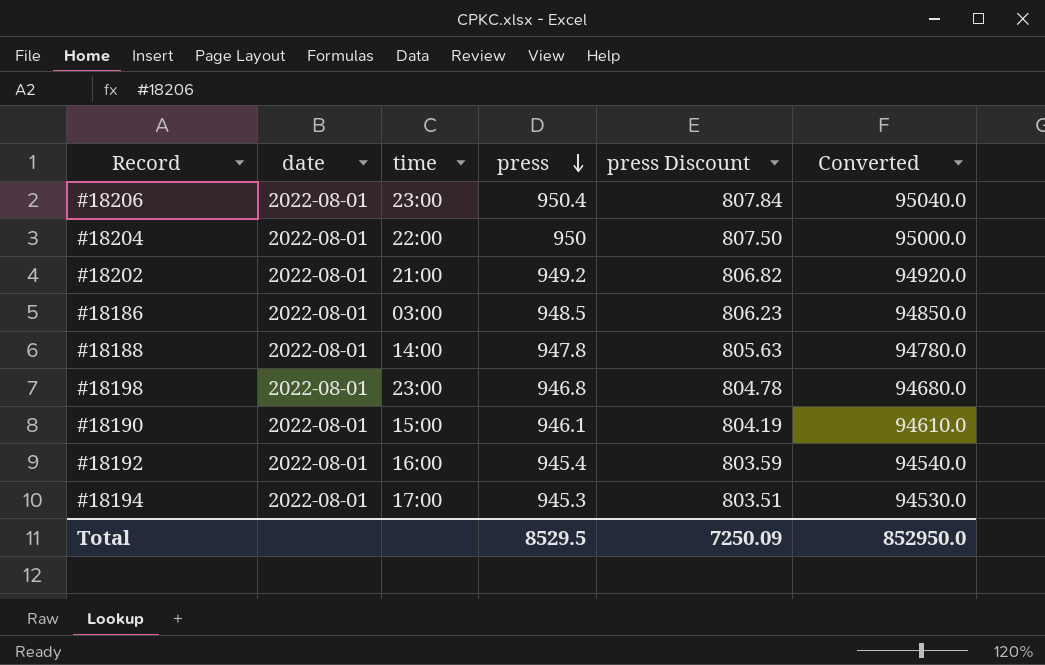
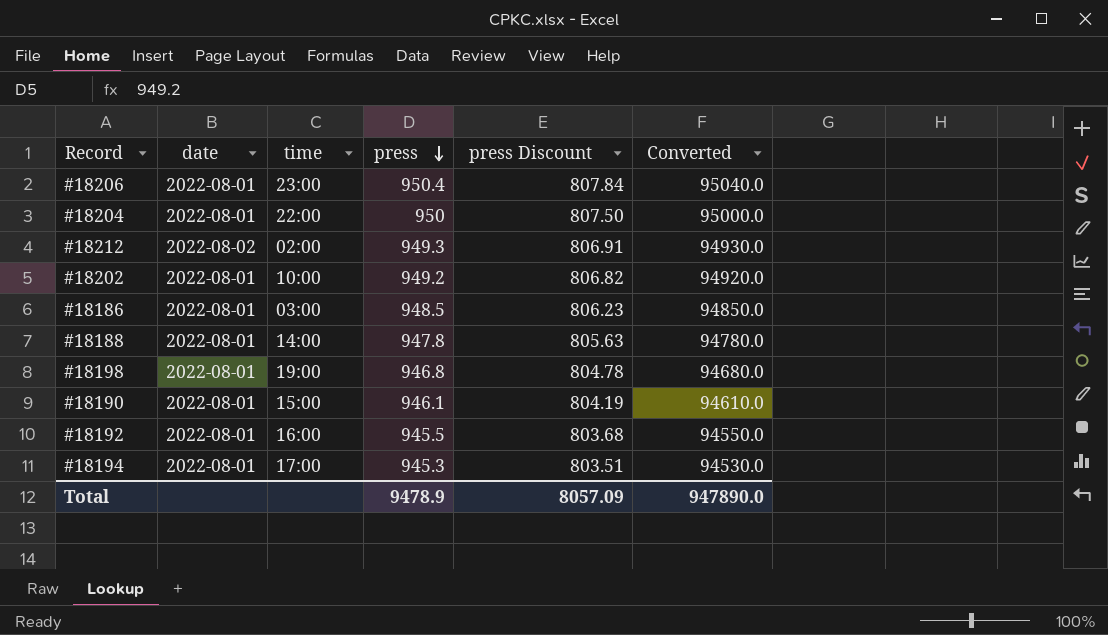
row #18212: none -> 2022-08-02 | 02:00 | 949.3 | 806.91 | 94930.0
#18202 | time: 21:00 -> 10:00
#18198 | time: 23:00 -> 19:00
#18192 | press: 945.4 -> 945.5
#18192 | press Discount: 803.59 -> 803.68
#18192 | Converted: 94540.0 -> 94550.0
Total | press: 8529.5 -> 9478.9
Total | press Discount: 7250.09 -> 8057.09
Total | Converted: 852950.0 -> 947890.0

